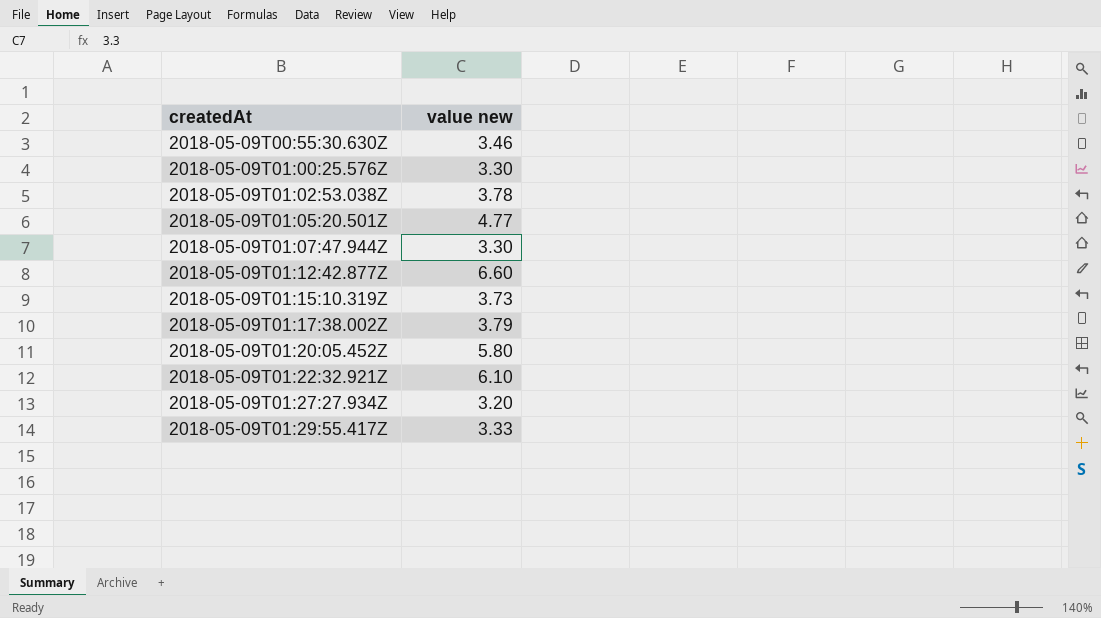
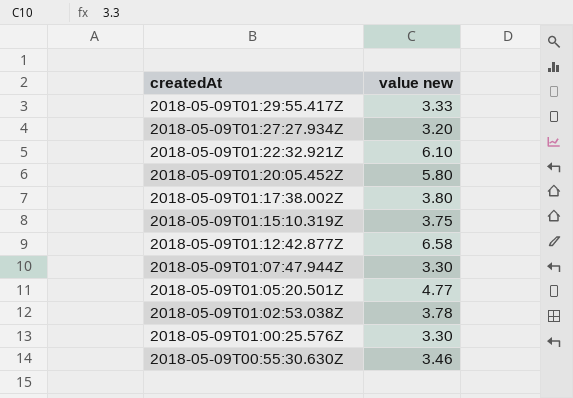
row order: createdAt ascending -> createdAt descending
2018-05-09T01:17:38.002Z | value new: 3.79 -> 3.80
2018-05-09T01:15:10.319Z | value new: 3.73 -> 3.75
2018-05-09T01:12:42.877Z | value new: 6.60 -> 6.58

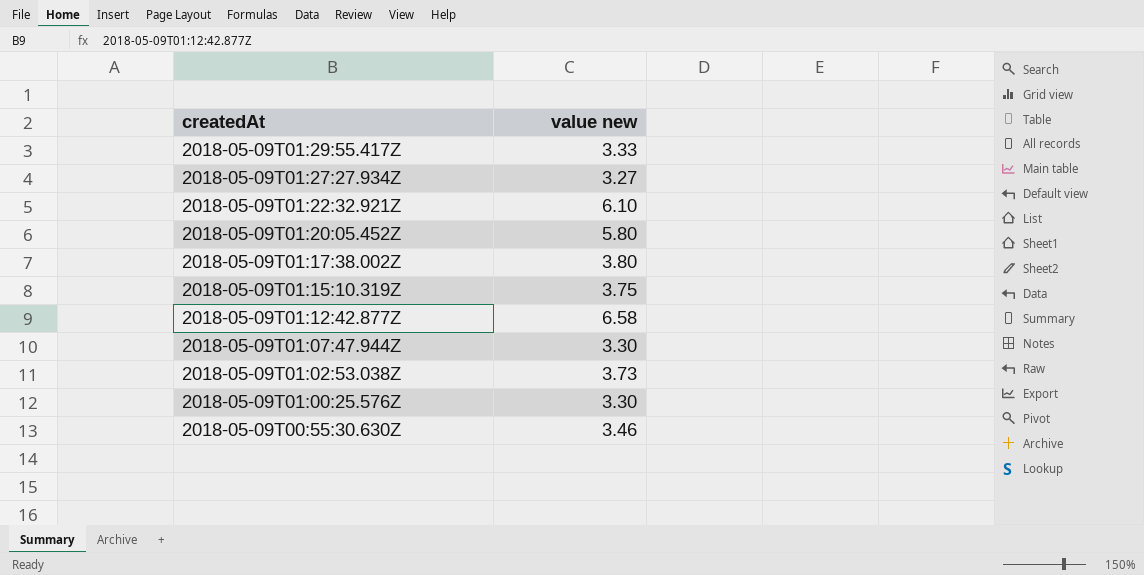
row 2018-05-09T01:05:20.501Z: 4.77 -> none
2018-05-09T01:27:27.934Z | value new: 3.20 -> 3.27
2018-05-09T01:02:53.038Z | value new: 3.78 -> 3.73

